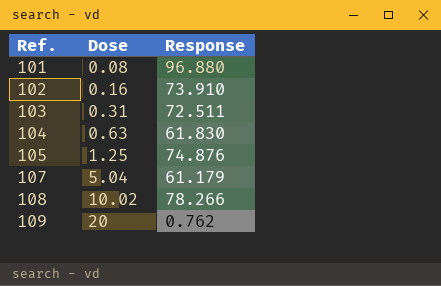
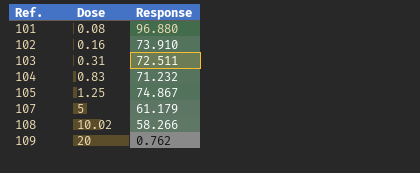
104 | Dose: 0.63 -> 0.83
104 | Response: 61.830 -> 71.232
105 | Response: 74.876 -> 74.867
107 | Dose: 5.04 -> 5
108 | Response: 78.266 -> 58.266

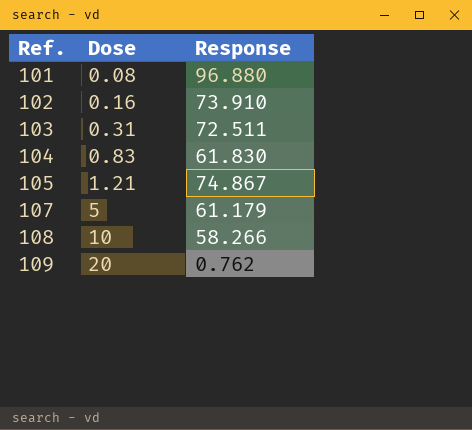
104 | Response: 71.232 -> 61.830
105 | Dose: 1.25 -> 1.21
108 | Dose: 10.02 -> 10

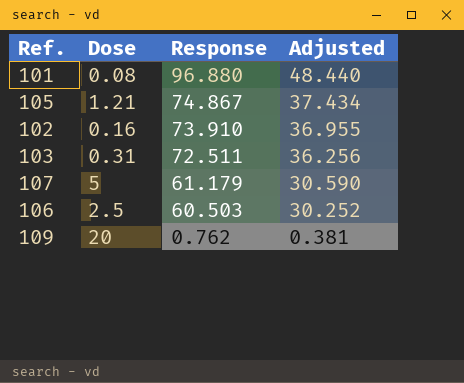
row order: Ref. ascending -> Response descending
column Adjusted | formula: none -> [Response] * 0.5
row 104: 0.83 | 61.830 -> none
row 108: 10 | 58.266 -> none
row 106: none -> 2.5 | 60.503 | 30.252

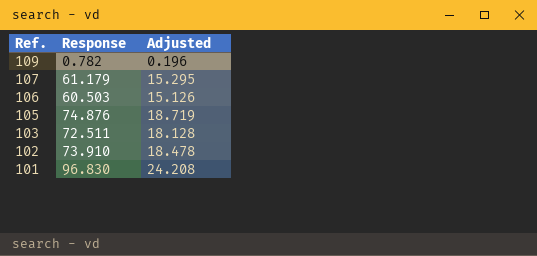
row order: Response descending -> Ref. descending
column Dose | position: 2 -> none
column Adjusted | formula: [Response] * 0.5 -> [Response] * 0.25
109 | Response: 0.762 -> 0.782
105 | Response: 74.867 -> 74.876
101 | Response: 96.880 -> 96.830

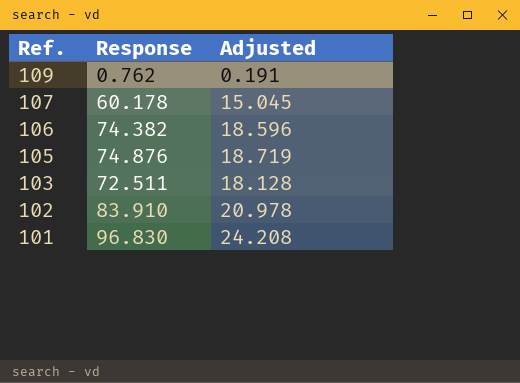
109 | Response: 0.782 -> 0.762
109 | Adjusted: 0.196 -> 0.191
107 | Response: 61.179 -> 60.178
107 | Adjusted: 15.295 -> 15.045
106 | Response: 60.503 -> 74.382
106 | Adjusted: 15.126 -> 18.596
102 | Response: 73.910 -> 83.910
102 | Adjusted: 18.478 -> 20.978

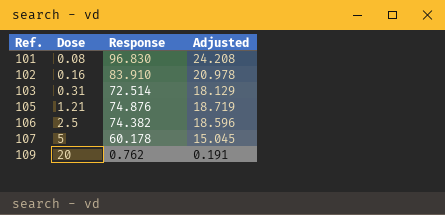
row order: Ref. descending -> Ref. ascending
column Dose | position: none -> 2
103 | Response: 72.511 -> 72.514
103 | Adjusted: 18.128 -> 18.129

